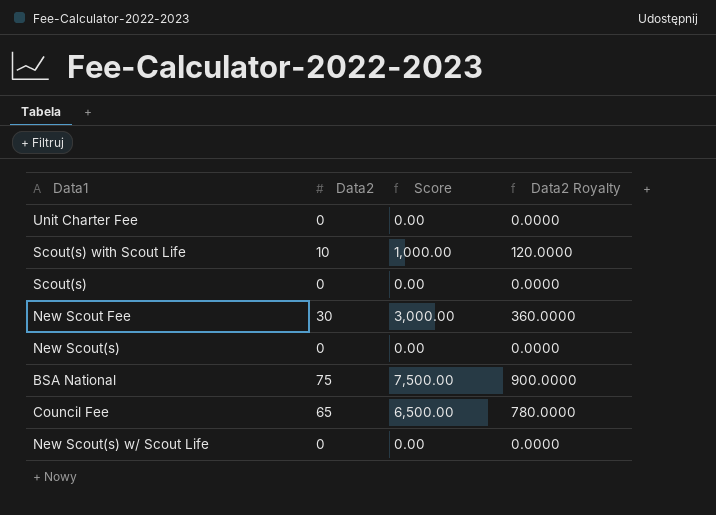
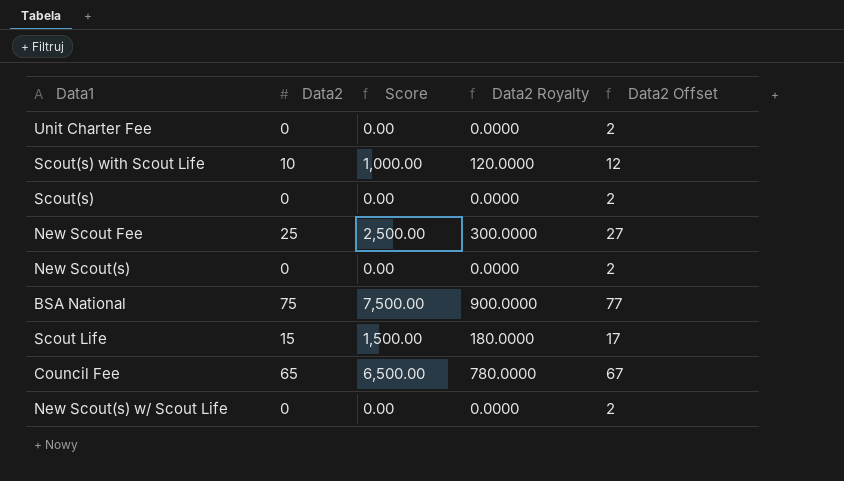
column Data2 Offset | formula: none -> [Data2] + 2
New Scout Fee | Data2: 30 -> 25
New Scout Fee | Score: 3,000.00 -> 2,500.00
New Scout Fee | Data2 Royalty: 360.0000 -> 300.0000
row Scout Life: none -> 15 | 1,500.00 | 180.0000 | 17

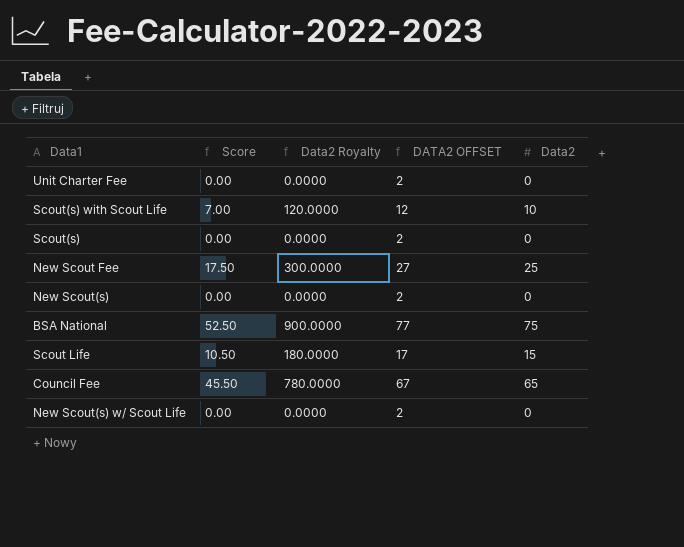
column Score | formula: [Data2] * 100 -> [Data2] * 0.7
column name: Data2 Offset -> DATA2 OFFSET
column Data2 | position: 2 -> 5

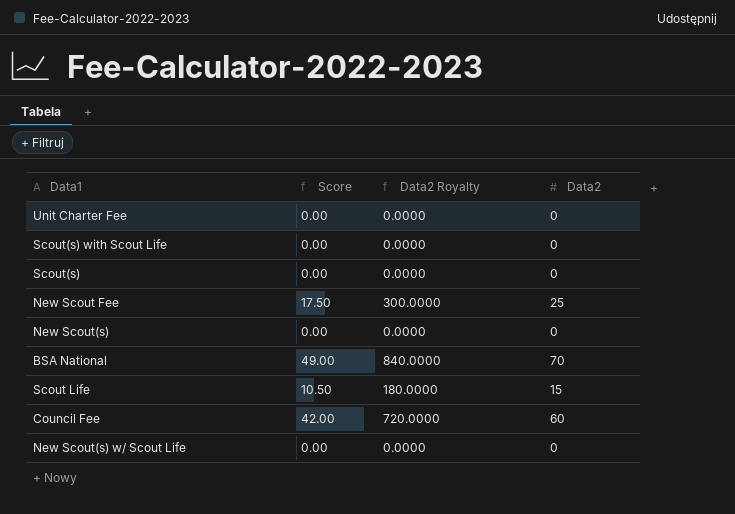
column DATA2 OFFSET | formula: [Data2] + 2 -> none
Scout(s) with Scout Life | Score: 7.00 -> 0.00
Scout(s) with Scout Life | Data2 Royalty: 120.0000 -> 0.0000
Scout(s) with Scout Life | Data2: 10 -> 0
BSA National | Score: 52.50 -> 49.00
BSA National | Data2 Royalty: 900.0000 -> 840.0000
BSA National | Data2: 75 -> 70
Council Fee | Score: 45.50 -> 42.00
Council Fee | Data2 Royalty: 780.0000 -> 720.0000
Council Fee | Data2: 65 -> 60

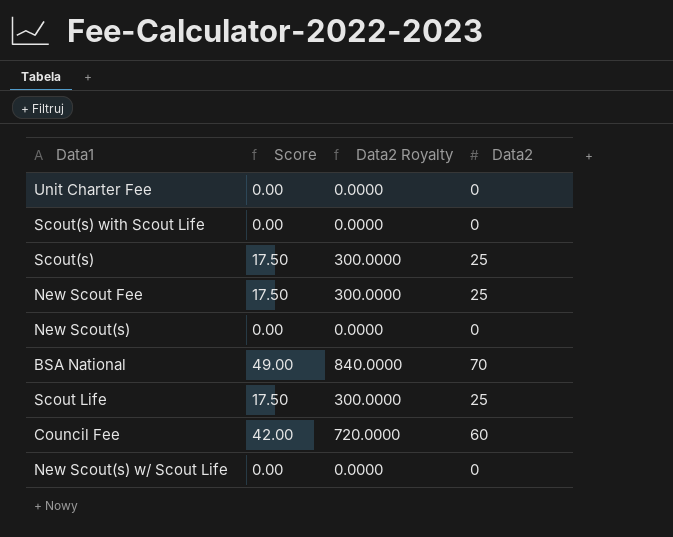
Scout(s) | Score: 0.00 -> 17.50
Scout(s) | Data2 Royalty: 0.0000 -> 300.0000
Scout(s) | Data2: 0 -> 25
Scout Life | Score: 10.50 -> 17.50
Scout Life | Data2 Royalty: 180.0000 -> 300.0000
Scout Life | Data2: 15 -> 25

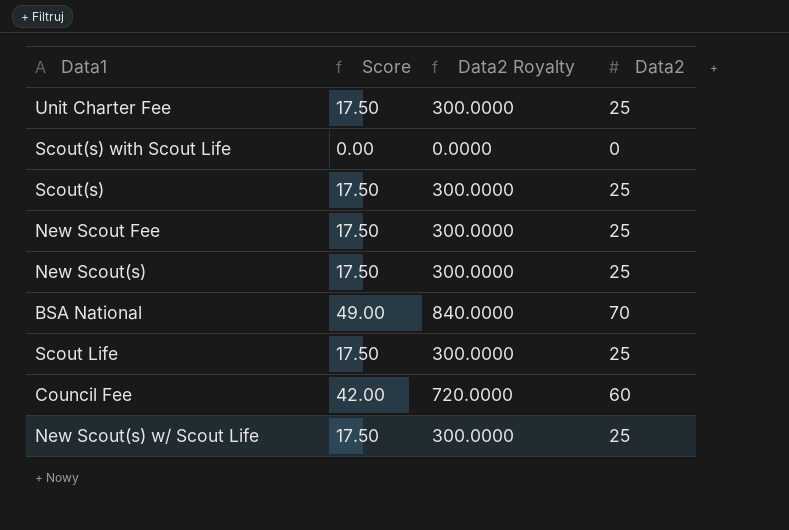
Unit Charter Fee | Score: 0.00 -> 17.50
Unit Charter Fee | Data2 Royalty: 0.0000 -> 300.0000
Unit Charter Fee | Data2: 0 -> 25
New Scout(s) | Score: 0.00 -> 17.50
New Scout(s) | Data2 Royalty: 0.0000 -> 300.0000
New Scout(s) | Data2: 0 -> 25
New Scout(s) w/ Scout Life | Score: 0.00 -> 17.50
New Scout(s) w/ Scout Life | Data2 Royalty: 0.0000 -> 300.0000
New Scout(s) w/ Scout Life | Data2: 0 -> 25

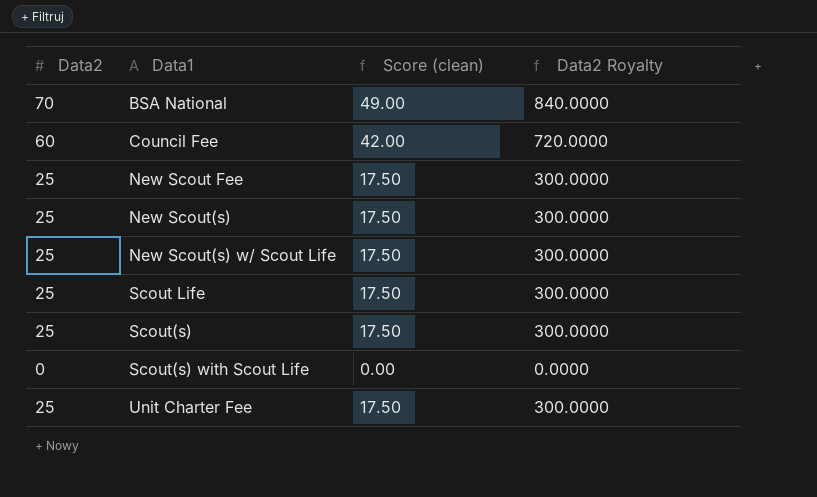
row order: none -> Data1 ascending
column Data2 | position: 4 -> 1
column name: Score -> Score (clean)

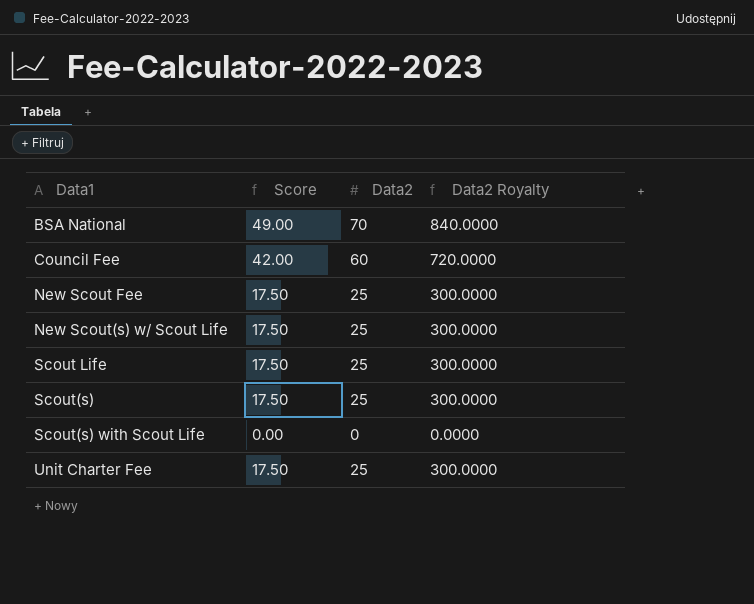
column name: Score (clean) -> Score
column Data2 | position: 1 -> 3
row New Scout(s): 25 | 17.50 | 300.0000 -> none

